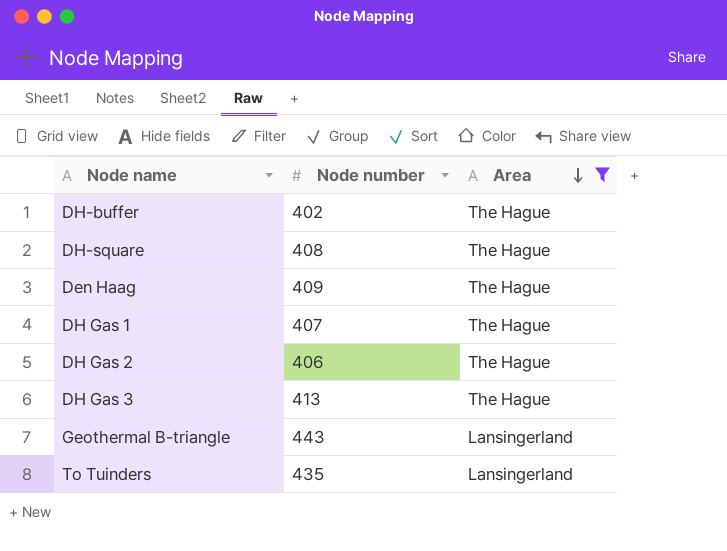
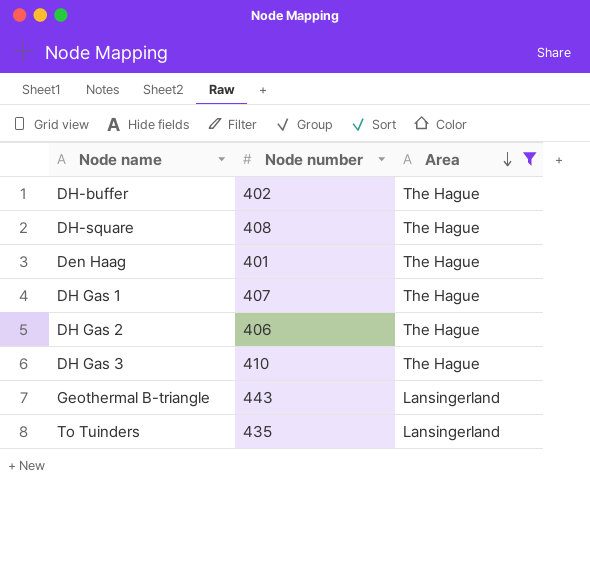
Den Haag | Node number: 409 -> 401
DH Gas 3 | Node number: 413 -> 410

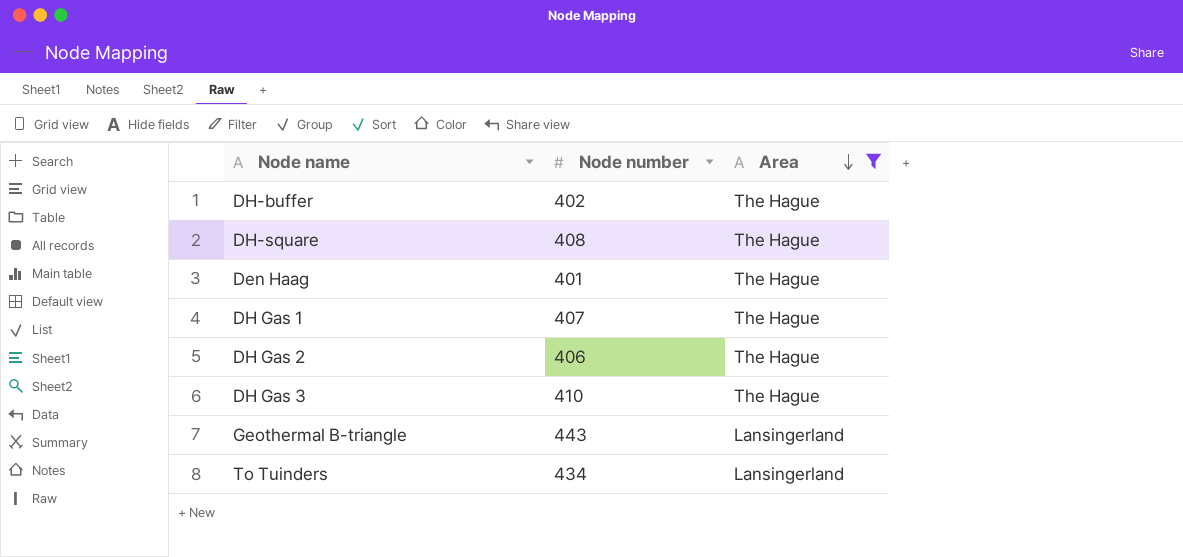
To Tuinders | Node number: 435 -> 434

